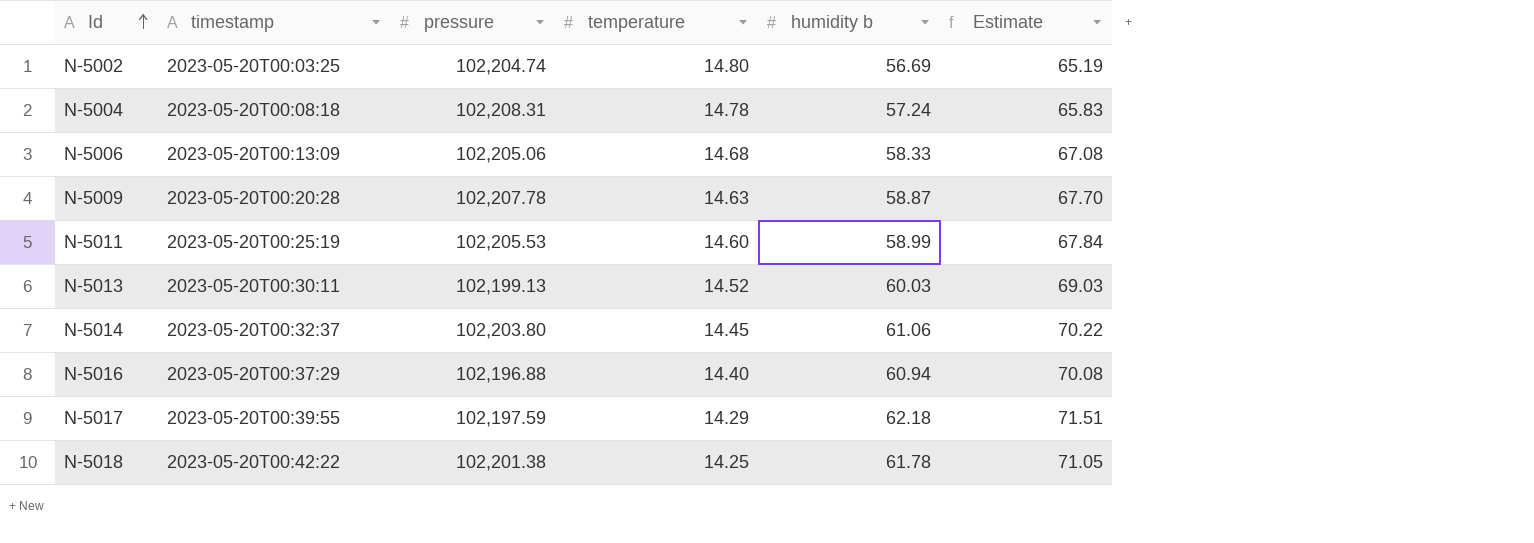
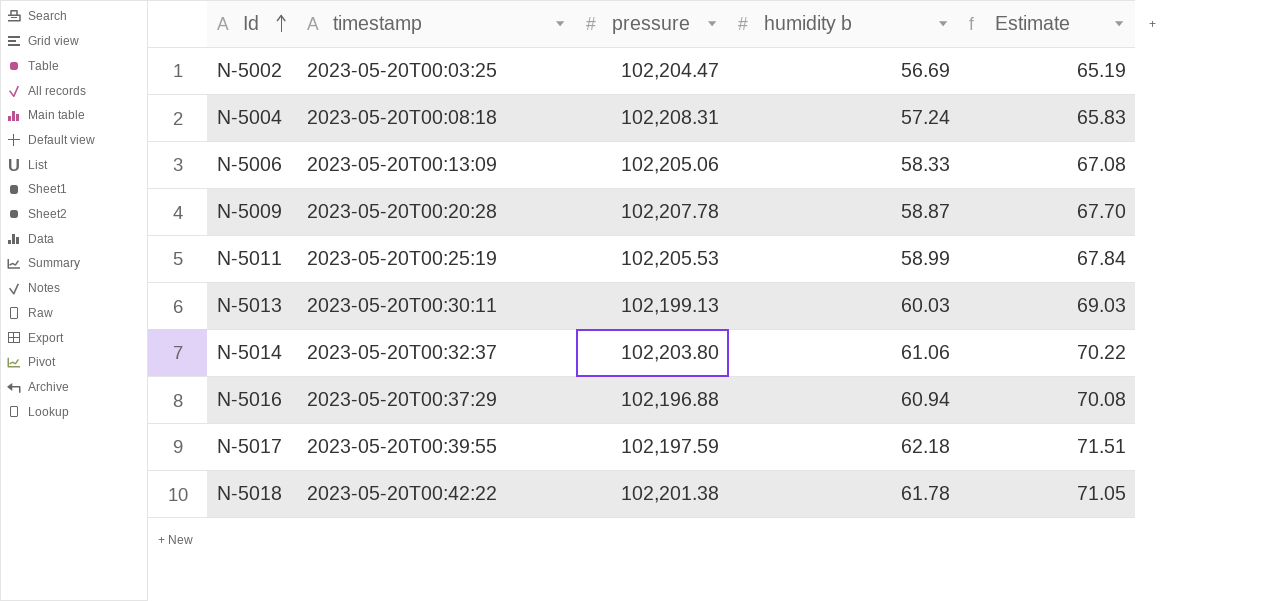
column temperature | position: 4 -> none
N-5002 | pressure: 102,204.74 -> 102,204.47

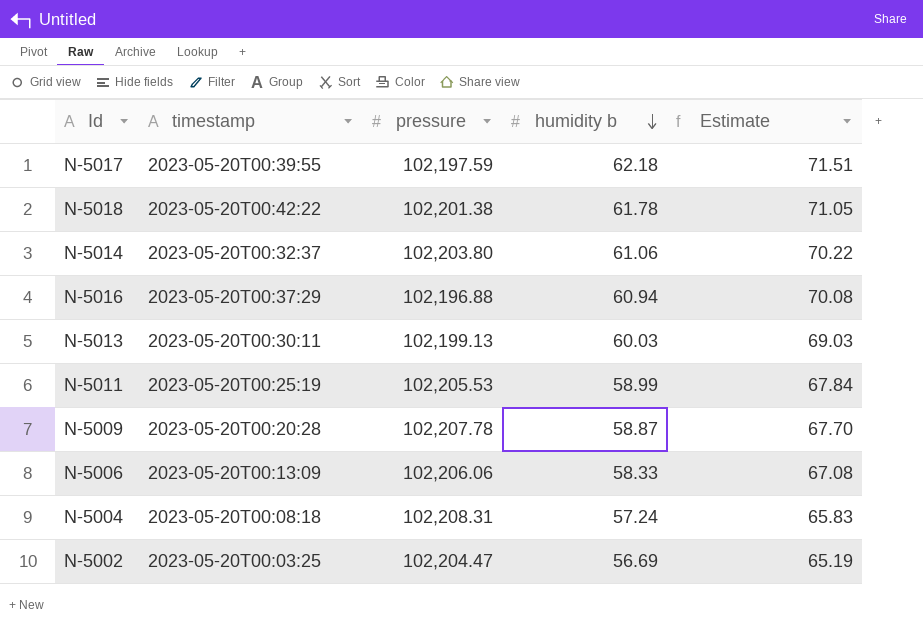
row order: Id ascending -> humidity b descending
N-5006 | pressure: 102,205.06 -> 102,206.06

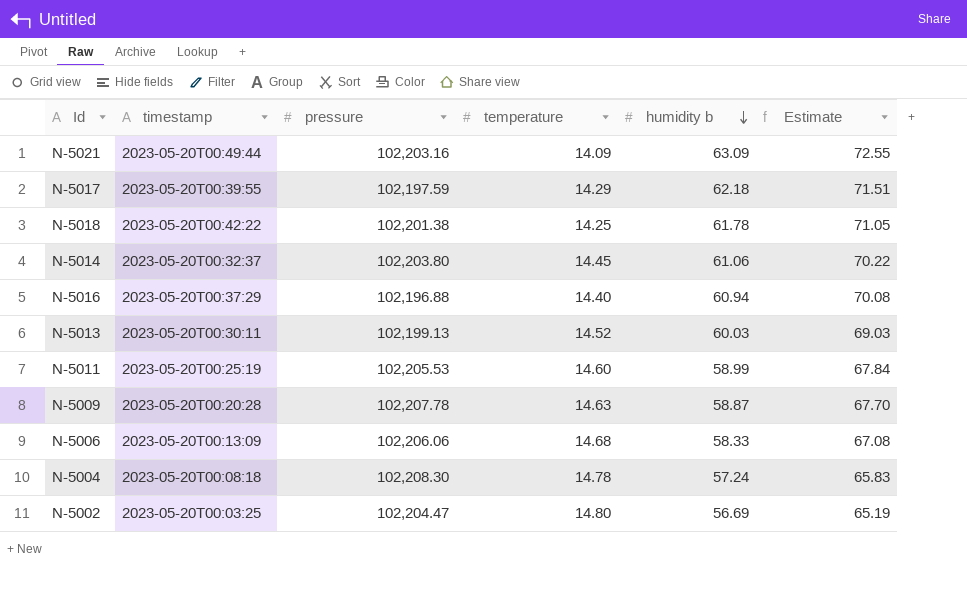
column temperature | position: none -> 4
row N-5021: none -> 2023-05-20T00:49:44 | 102,203.16 | 14.09 | 63.09 | 72.55
N-5004 | pressure: 102,208.31 -> 102,208.30

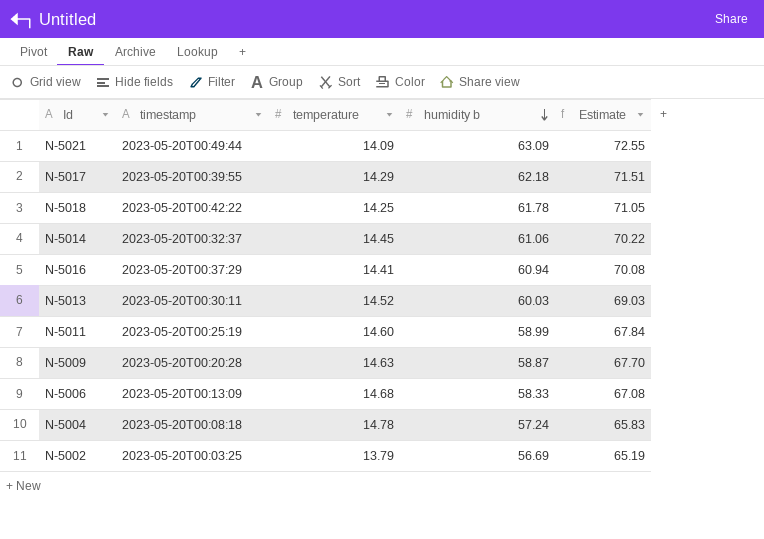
column pressure | position: 3 -> none
N-5016 | temperature: 14.40 -> 14.41
N-5002 | temperature: 14.80 -> 13.79

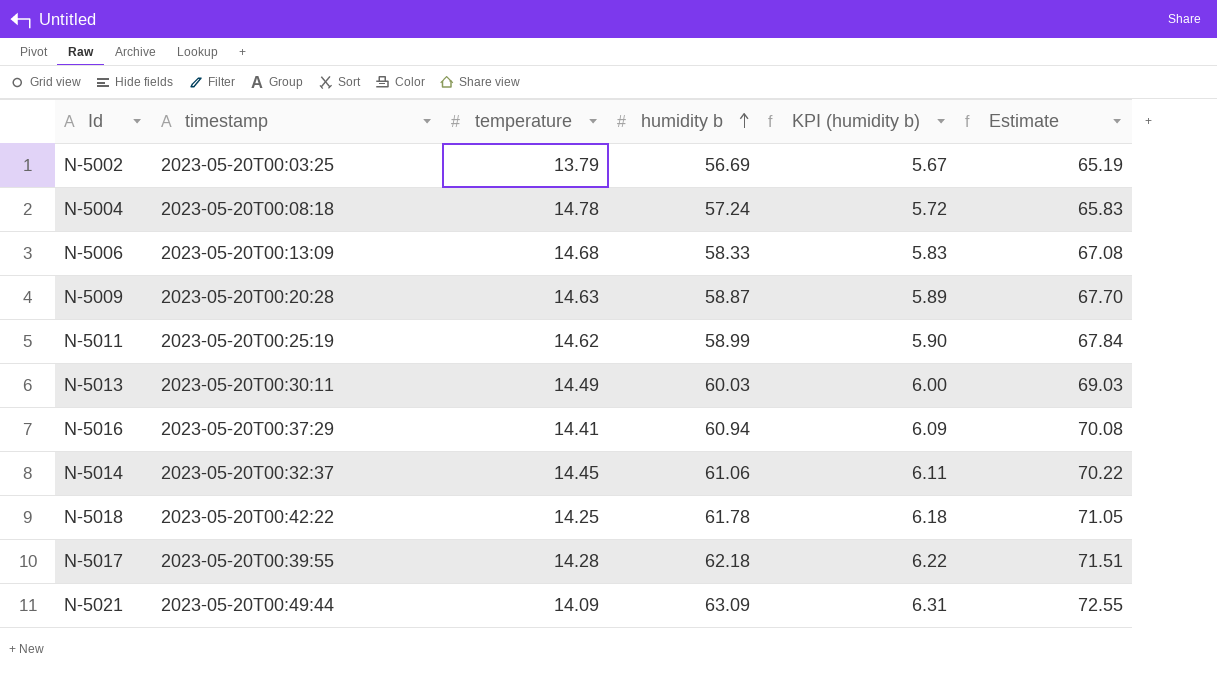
row order: humidity b descending -> humidity b ascending
column KPI (humidity b) | formula: none -> [humidity b] * 0.1
N-5011 | temperature: 14.60 -> 14.62
N-5013 | temperature: 14.52 -> 14.49
N-5017 | temperature: 14.29 -> 14.28

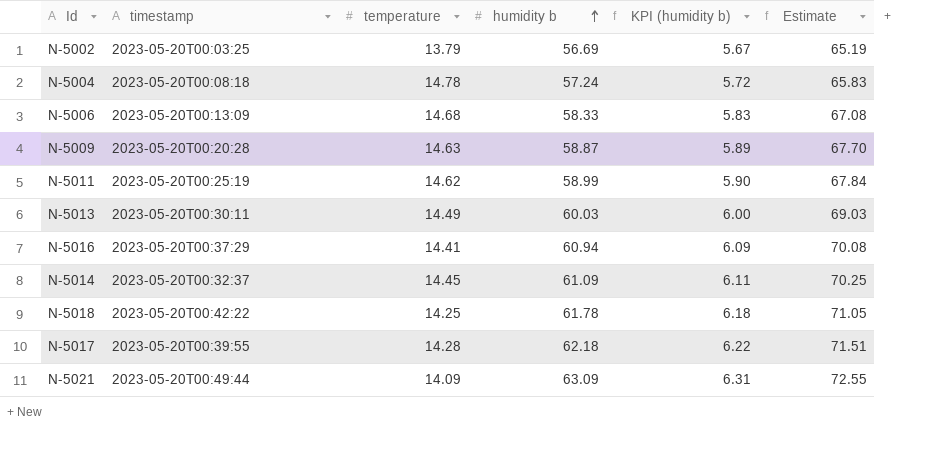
N-5014 | humidity b: 61.06 -> 61.09
N-5014 | Estimate: 70.22 -> 70.25

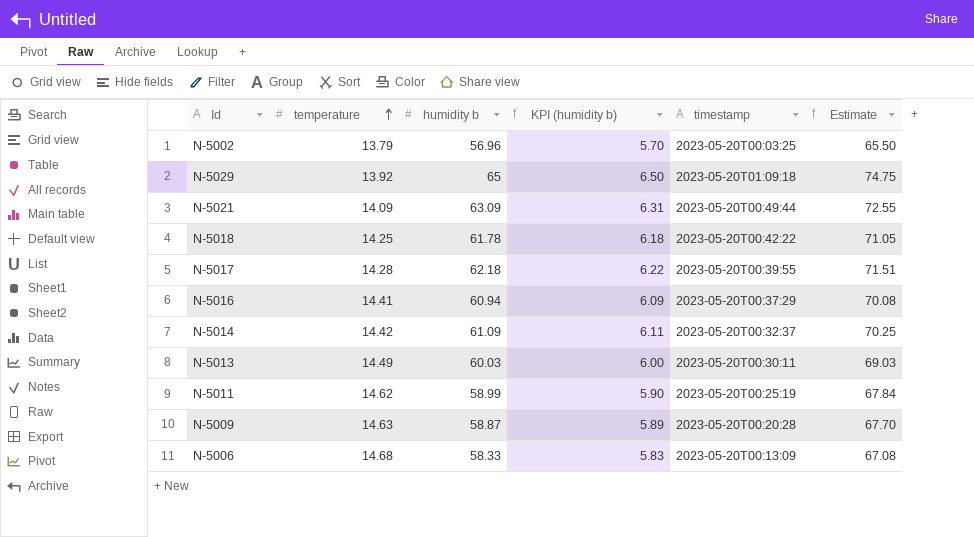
row order: humidity b ascending -> temperature ascending
column timestamp | position: 2 -> 5
row N-5004: 2023-05-20T00:08:18 | 14.78 | 57.24 | 5.72 | 65.83 -> none
N-5002 | humidity b: 56.69 -> 56.96
N-5002 | KPI (humidity b): 5.67 -> 5.70
N-5002 | Estimate: 65.19 -> 65.50
row N-5029: none -> 13.92 | 65 | 6.50 | 2023-05-20T01:09:18 | 74.75
N-5014 | temperature: 14.45 -> 14.42

